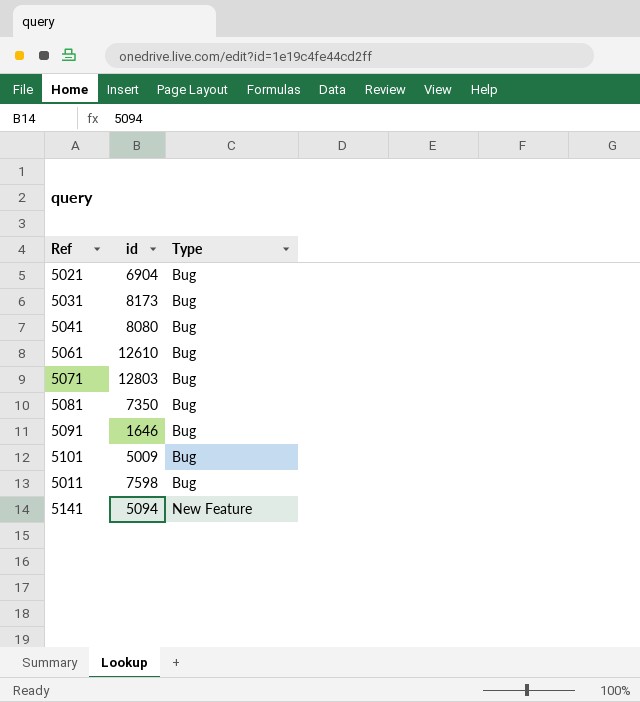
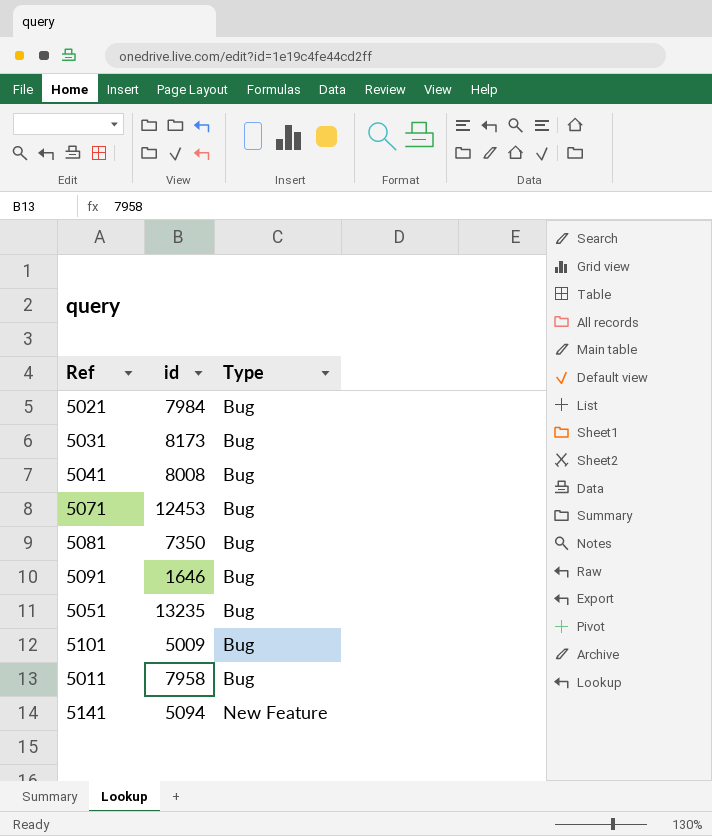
row 5061: 12610 | Bug -> none
5021 | id: 6904 -> 7984
5041 | id: 8080 -> 8008
5071 | id: 12803 -> 12453
row 5051: none -> 13235 | Bug
5011 | id: 7598 -> 7958

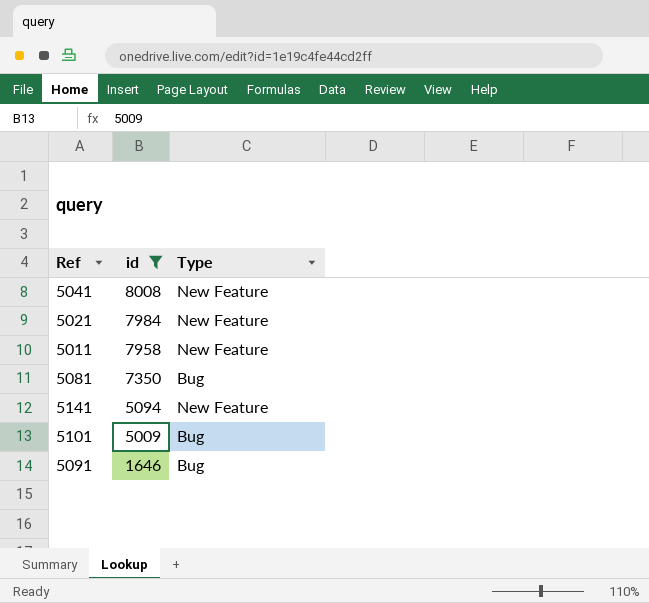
filter: none -> id <= 8008
row order: Type ascending -> id descending
5041 | Type: Bug -> New Feature
5021 | Type: Bug -> New Feature
5011 | Type: Bug -> New Feature

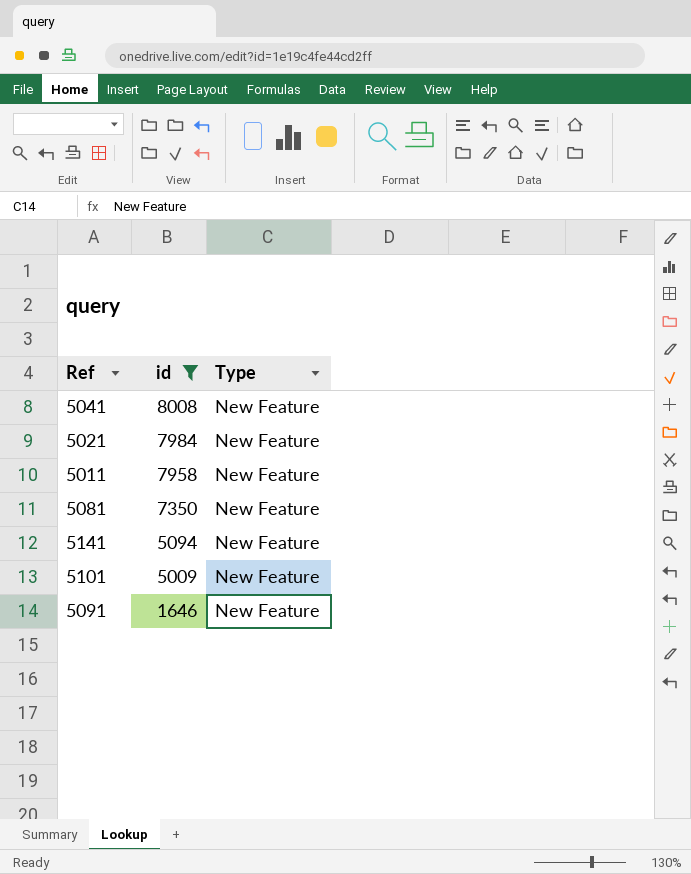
5081 | Type: Bug -> New Feature
5101 | Type: Bug -> New Feature
5091 | Type: Bug -> New Feature

